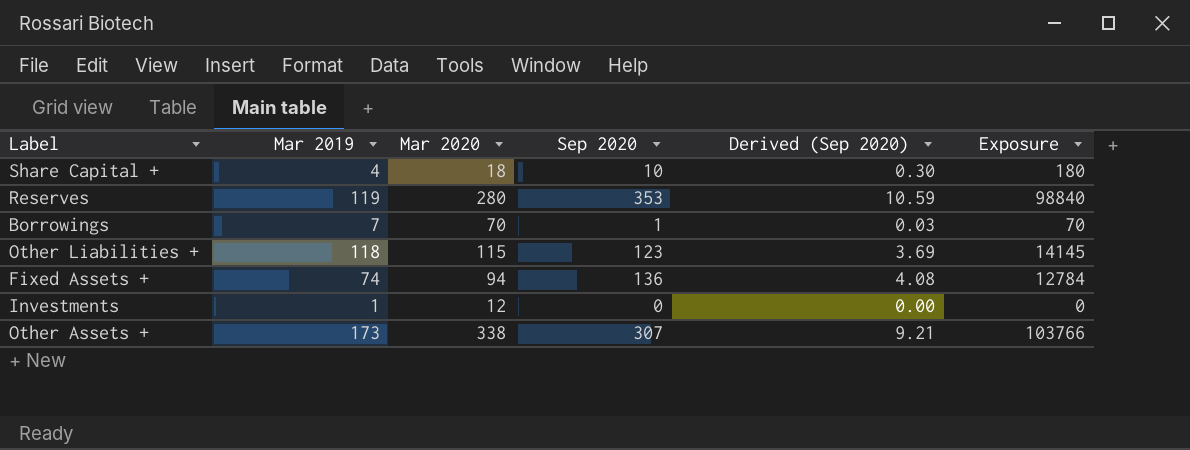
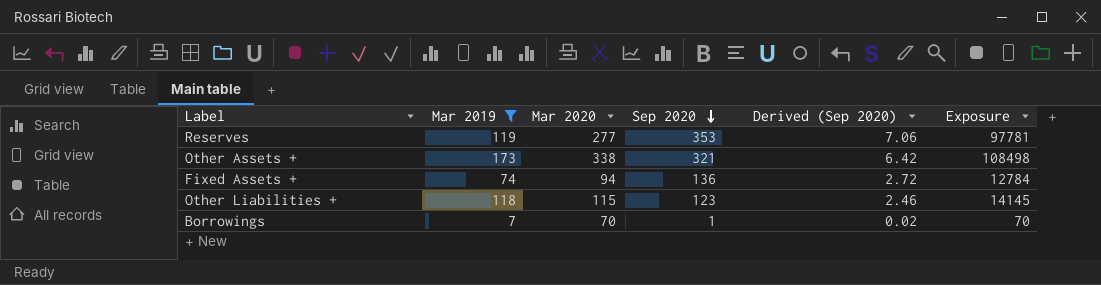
filter: none -> Mar 2019 >= 7
row order: none -> Sep 2020 descending
column Derived (Sep 2020) | formula: [Sep 2020] * 0.03 -> [Sep 2020] * 0.02
Reserves | Mar 2020: 280 -> 277
Reserves | Exposure: 98840 -> 97781
Other Assets + | Sep 2020: 307 -> 321
Other Assets + | Exposure: 103766 -> 108498

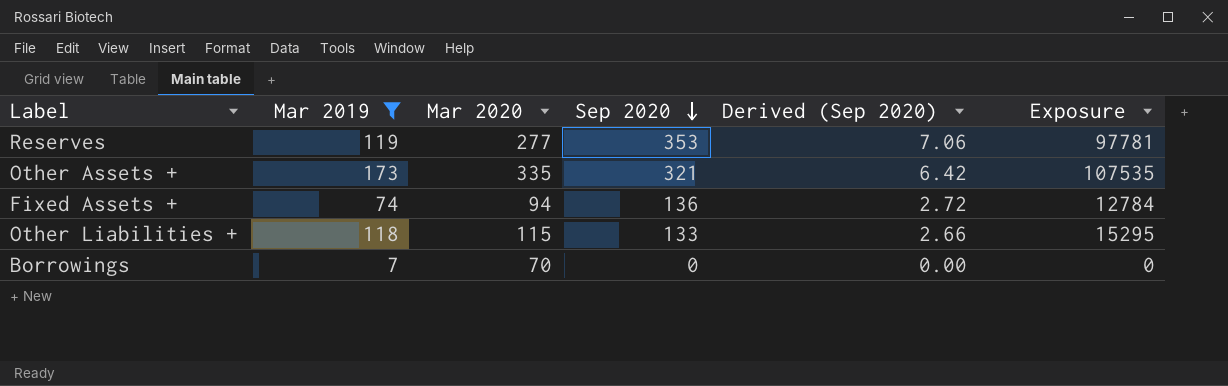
Other Assets + | Mar 2020: 338 -> 335
Other Assets + | Exposure: 108498 -> 107535
Other Liabilities + | Sep 2020: 123 -> 133
Other Liabilities + | Derived (Sep 2020): 2.46 -> 2.66
Other Liabilities + | Exposure: 14145 -> 15295
Borrowings | Sep 2020: 1 -> 0
Borrowings | Derived (Sep 2020): 0.02 -> 0.00
Borrowings | Exposure: 70 -> 0

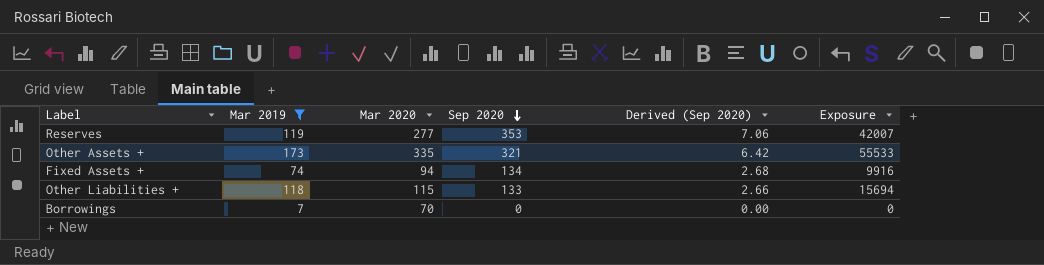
column Exposure | formula: [Mar 2020] * [Sep 2020] -> [Mar 2019] * [Sep 2020]
Fixed Assets + | Sep 2020: 136 -> 134
Fixed Assets + | Derived (Sep 2020): 2.72 -> 2.68

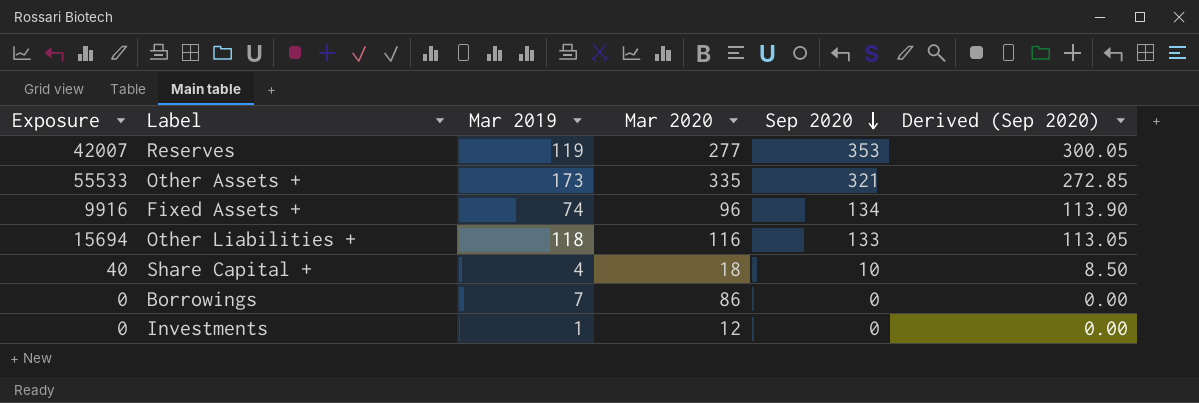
filter: Mar 2019 >= 7 -> none
column Exposure | position: 6 -> 1
column Derived (Sep 2020) | formula: [Sep 2020] * 0.02 -> [Sep 2020] * 0.85
Fixed Assets + | Mar 2020: 94 -> 96
Other Liabilities + | Mar 2020: 115 -> 116
Borrowings | Mar 2020: 70 -> 86

